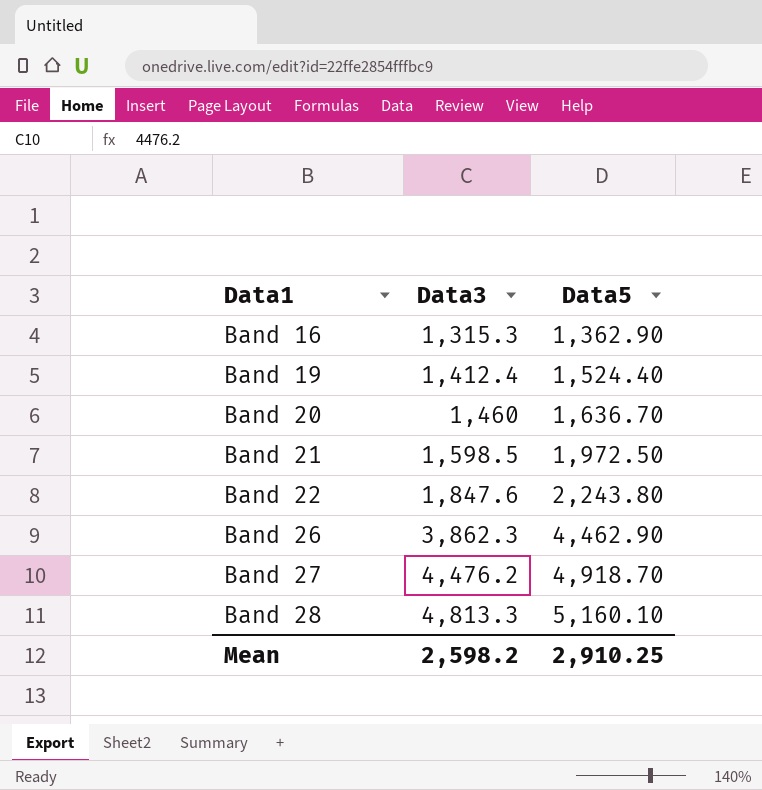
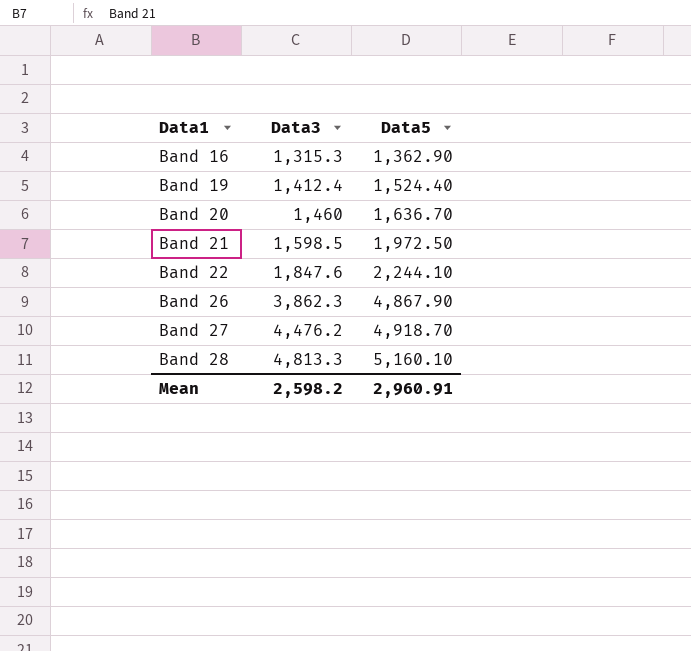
Band 22 | Data5: 2,243.80 -> 2,244.10
Band 26 | Data5: 4,462.90 -> 4,867.90
Mean | Data5: 2,910.25 -> 2,960.91

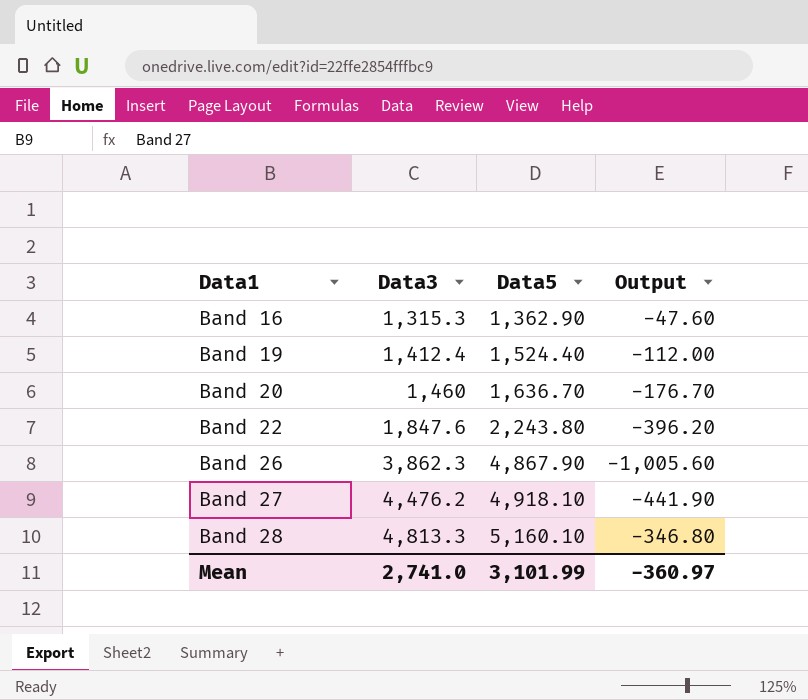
column Output | formula: none -> [Data3] - [Data5]
row Band 21: 1,598.5 | 1,972.50 -> none
Band 22 | Data5: 2,244.10 -> 2,243.80
Band 27 | Data5: 4,918.70 -> 4,918.10
Mean | Data3: 2,598.2 -> 2,741.0
Mean | Data5: 2,960.91 -> 3,101.99

